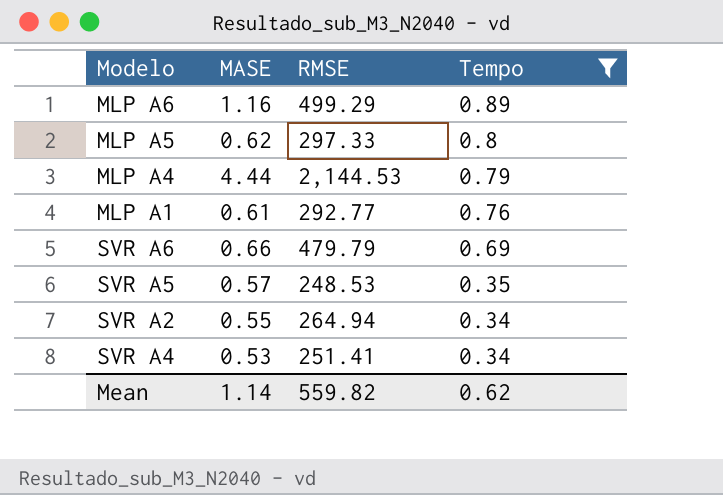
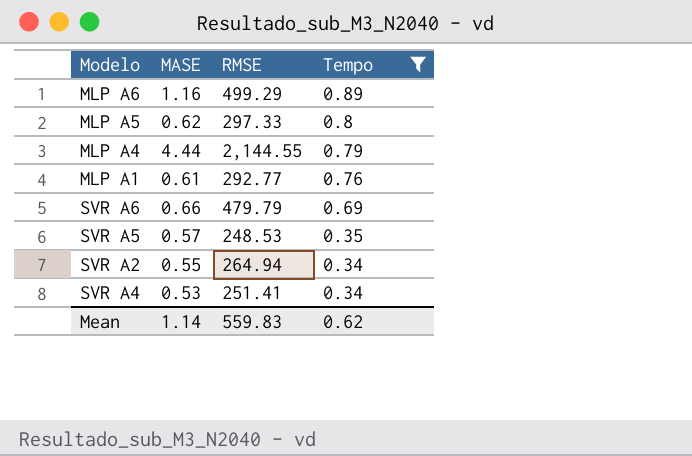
MLP A4 | RMSE: 2,144.53 -> 2,144.55
Mean | RMSE: 559.82 -> 559.83

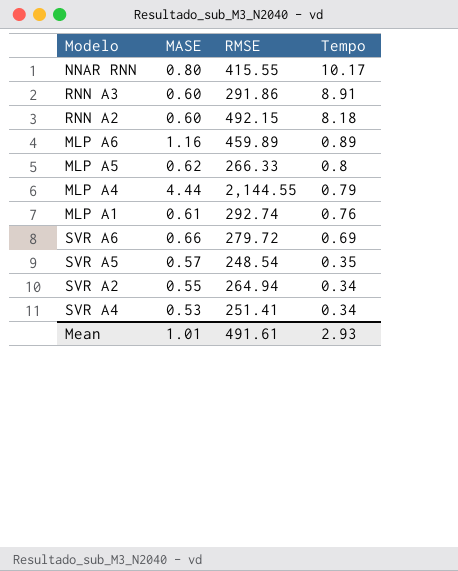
filter: Tempo <= 0.89 -> none
MLP A6 | RMSE: 499.29 -> 459.89
MLP A5 | RMSE: 297.33 -> 266.33
MLP A1 | RMSE: 292.77 -> 292.74
SVR A6 | RMSE: 479.79 -> 279.72
SVR A5 | RMSE: 248.53 -> 248.54
Mean | MASE: 1.14 -> 1.01
Mean | RMSE: 559.83 -> 491.61
Mean | Tempo: 0.62 -> 2.93

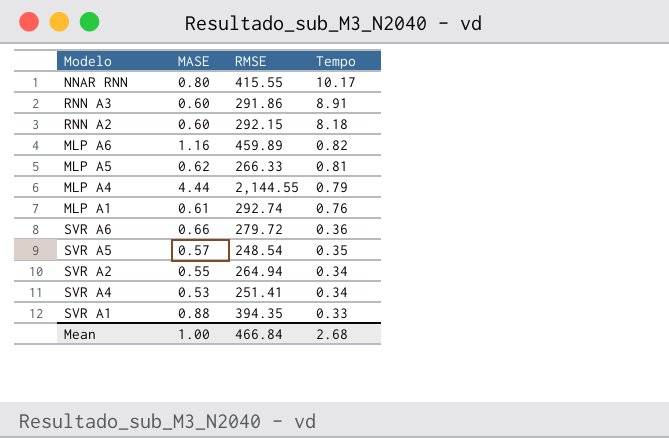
RNN A2 | RMSE: 492.15 -> 292.15
MLP A6 | Tempo: 0.89 -> 0.82
MLP A5 | Tempo: 0.8 -> 0.81
SVR A6 | Tempo: 0.69 -> 0.36
row SVR A1: none -> 0.88 | 394.35 | 0.33
Mean | MASE: 1.01 -> 1.00
Mean | RMSE: 491.61 -> 466.84
Mean | Tempo: 2.93 -> 2.68

